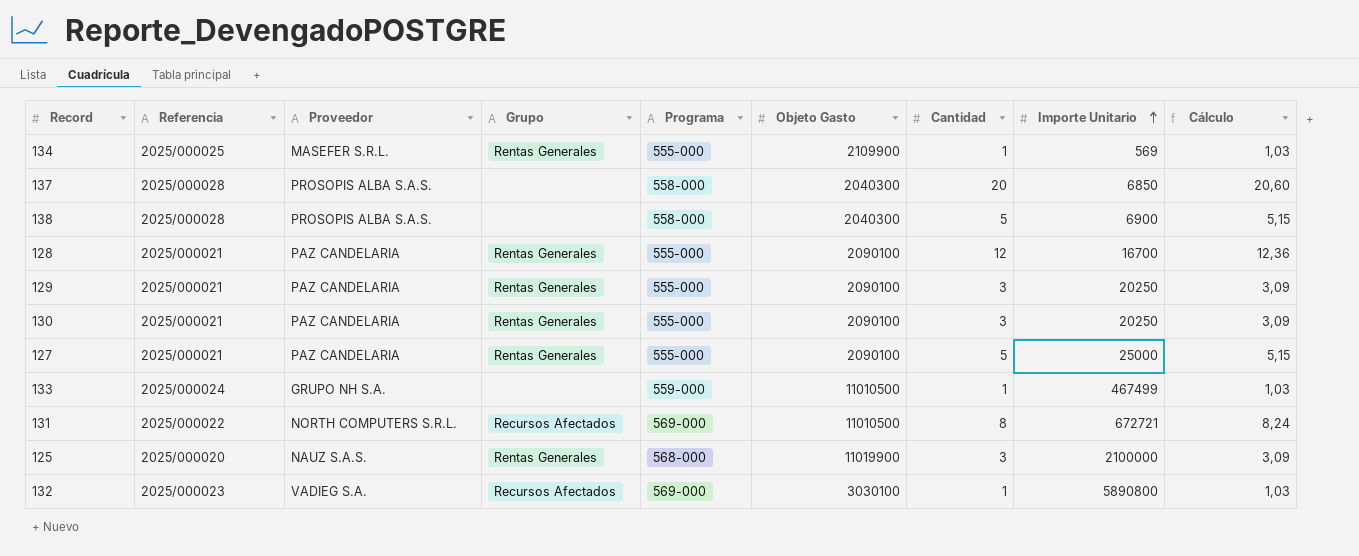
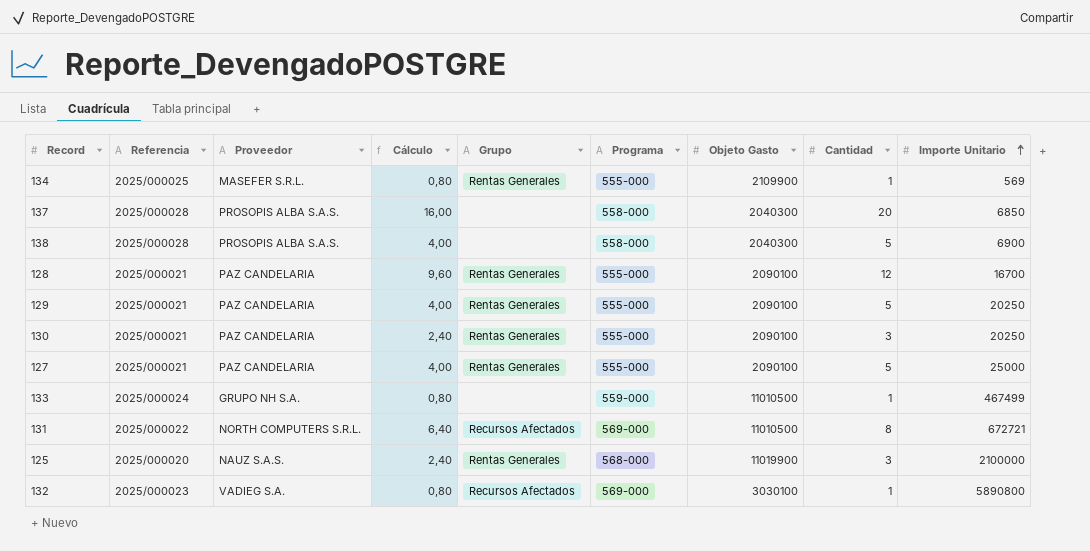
column Cálculo | formula: [Cantidad] * 1,03 -> [Cantidad] * 0,8
column Cálculo | position: 9 -> 4
129 | Cantidad: 3 -> 5

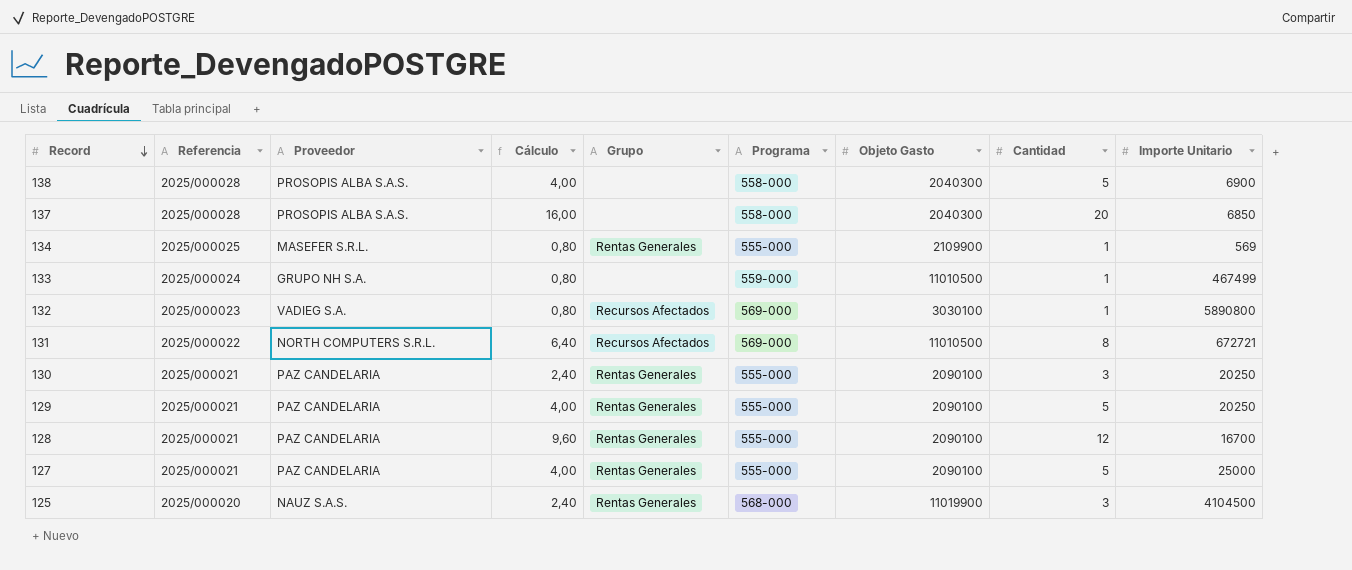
row order: Importe Unitario ascending -> Record descending
125 | Importe Unitario: 2100000 -> 4104500

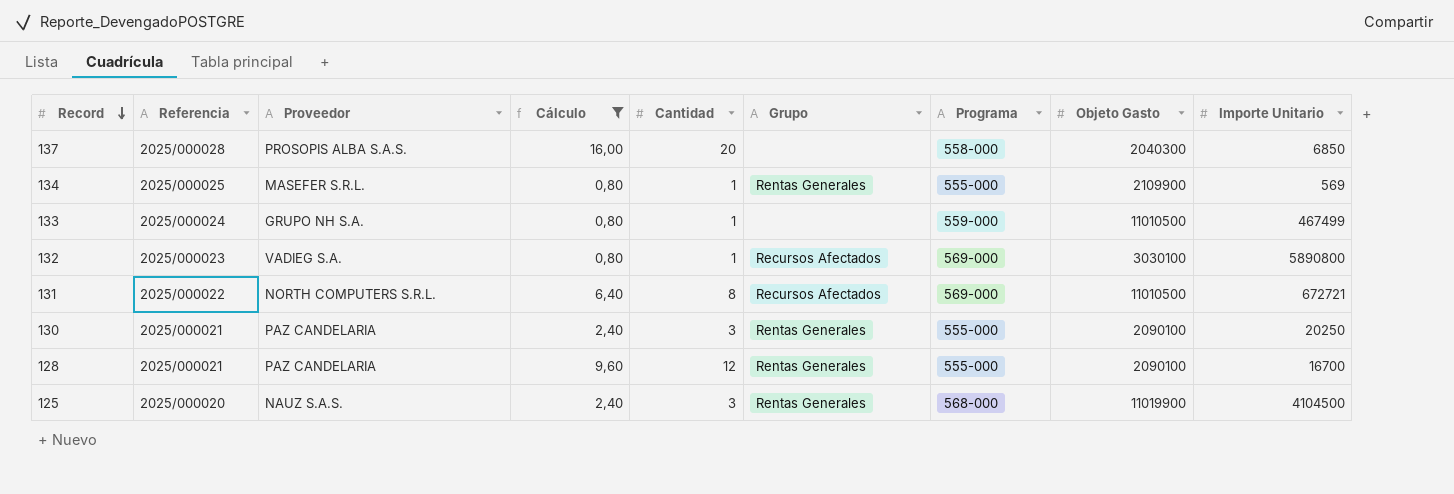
filter: none -> Cálculo != 4,00
column Cantidad | position: 8 -> 5

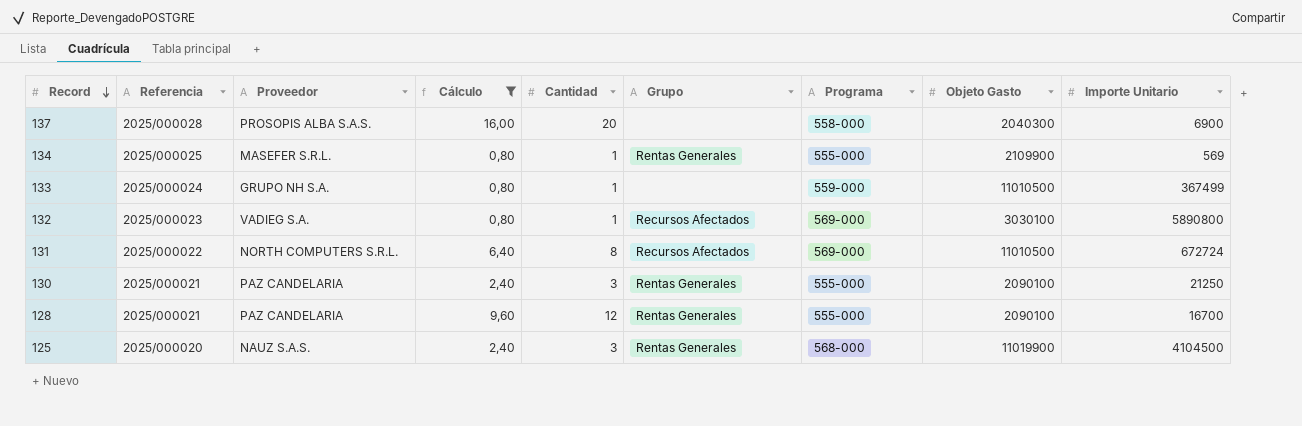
137 | Importe Unitario: 6850 -> 6900
133 | Importe Unitario: 467499 -> 367499
131 | Importe Unitario: 672721 -> 672724
130 | Importe Unitario: 20250 -> 21250

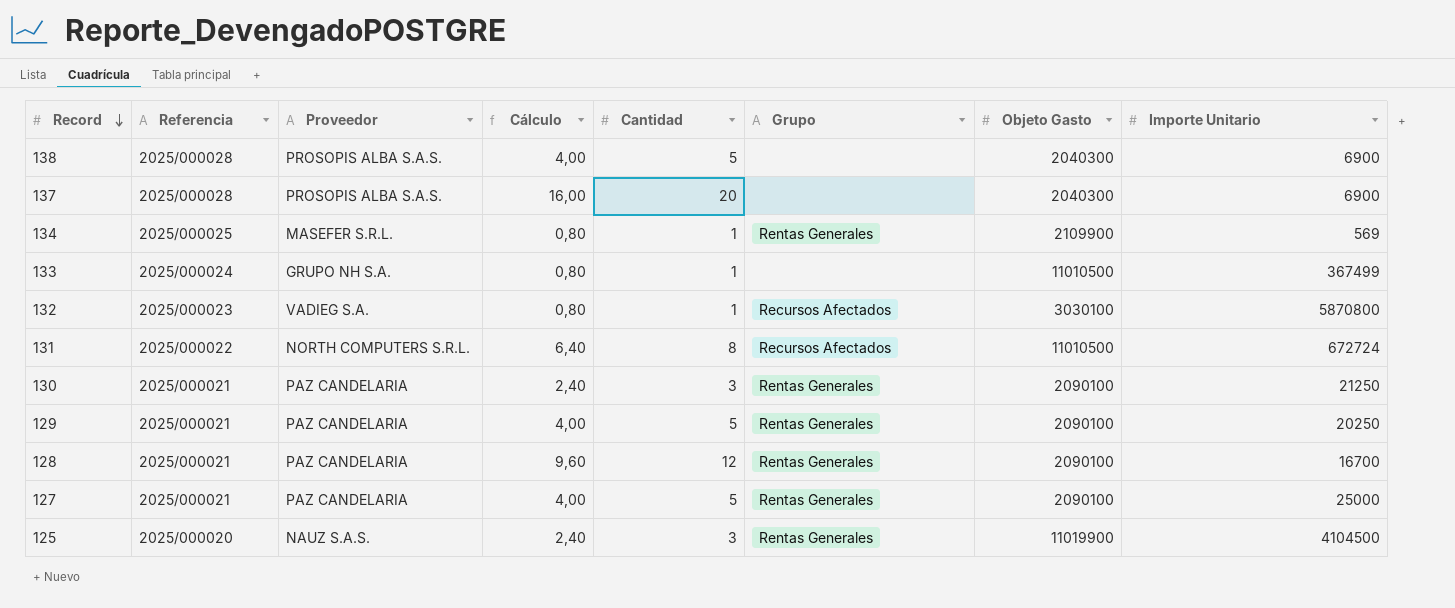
filter: Cálculo != 4,00 -> none
column Programa | position: 7 -> none
132 | Importe Unitario: 5890800 -> 5870800

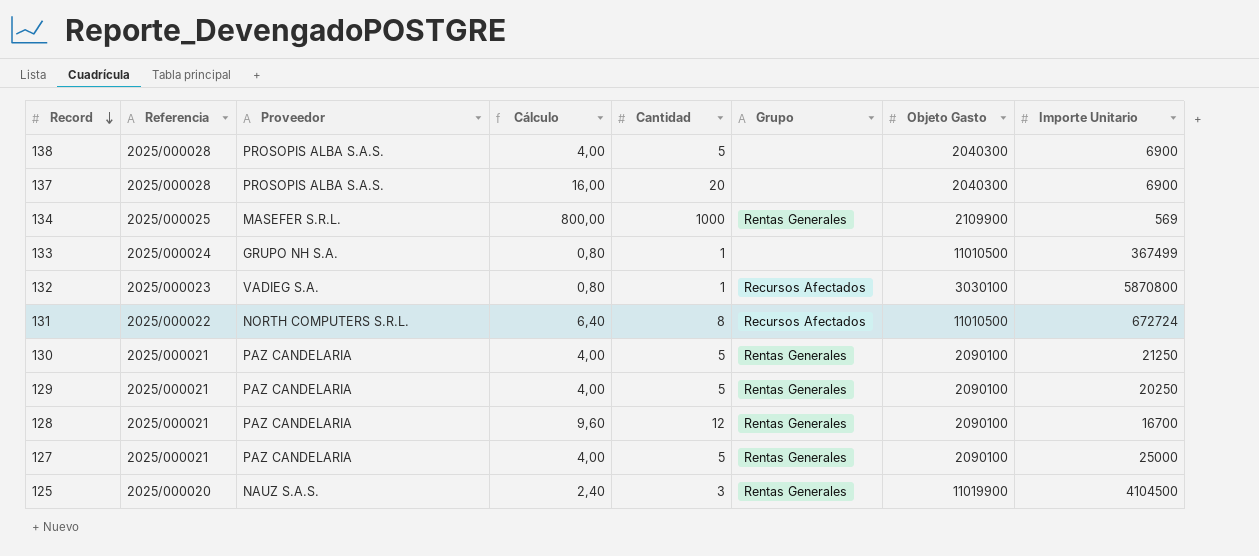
134 | Cálculo: 0,80 -> 800,00
134 | Cantidad: 1 -> 1000
130 | Cálculo: 2,40 -> 4,00
130 | Cantidad: 3 -> 5

